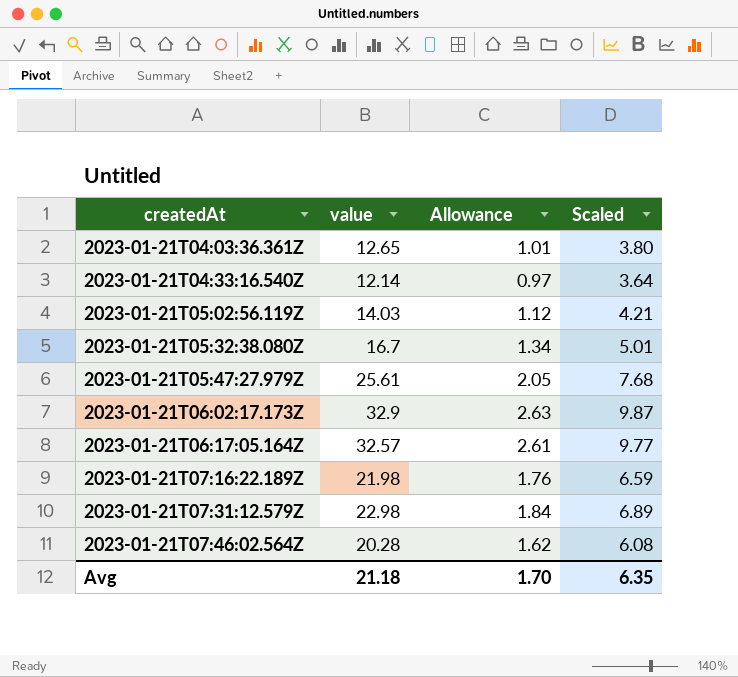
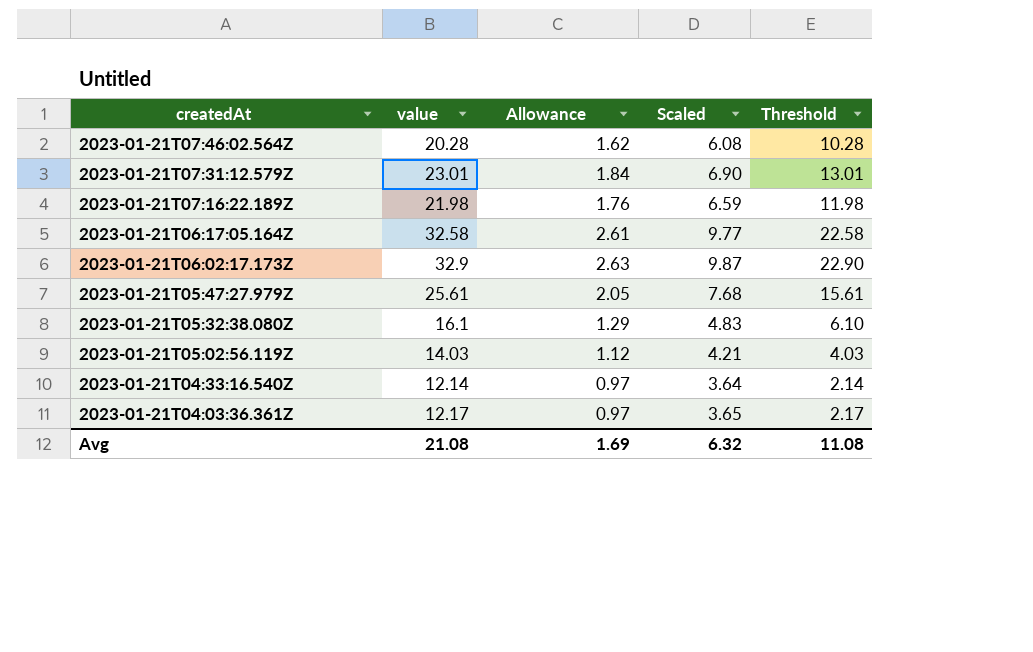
row order: createdAt ascending -> createdAt descending
column Threshold | formula: none -> [value] - 10
2023-01-21T07:31:12.579Z | value: 22.98 -> 23.01
2023-01-21T07:31:12.579Z | Scaled: 6.89 -> 6.90
2023-01-21T06:17:05.164Z | value: 32.57 -> 32.58
2023-01-21T05:32:38.080Z | value: 16.7 -> 16.1
2023-01-21T05:32:38.080Z | Allowance: 1.34 -> 1.29
2023-01-21T05:32:38.080Z | Scaled: 5.01 -> 4.83
2023-01-21T04:03:36.361Z | value: 12.65 -> 12.17
2023-01-21T04:03:36.361Z | Allowance: 1.01 -> 0.97
2023-01-21T04:03:36.361Z | Scaled: 3.80 -> 3.65
Avg | value: 21.18 -> 21.08
Avg | Allowance: 1.70 -> 1.69
Avg | Scaled: 6.35 -> 6.32

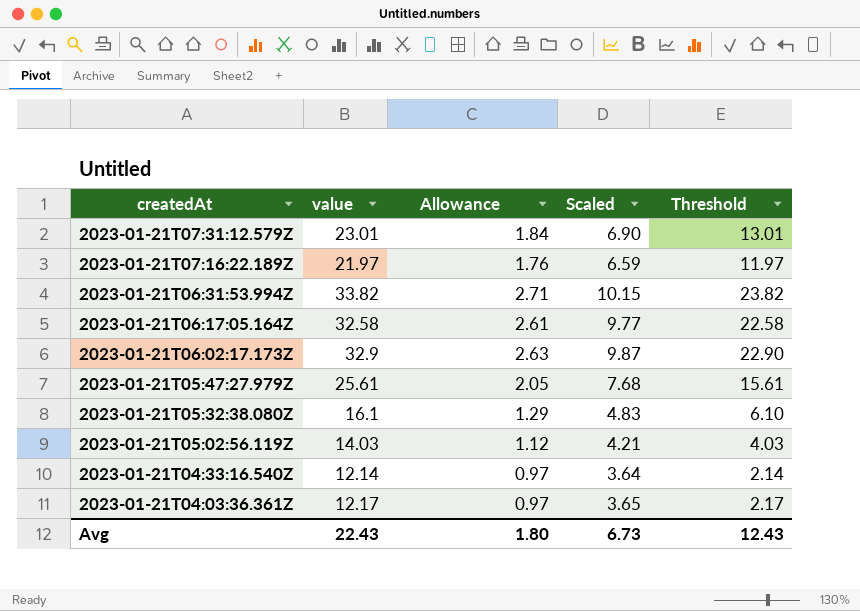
row 2023-01-21T07:46:02.564Z: 20.28 | 1.62 | 6.08 | 10.28 -> none
2023-01-21T07:16:22.189Z | value: 21.98 -> 21.97
2023-01-21T07:16:22.189Z | Threshold: 11.98 -> 11.97
row 2023-01-21T06:31:53.994Z: none -> 33.82 | 2.71 | 10.15 | 23.82
Avg | value: 21.08 -> 22.43
Avg | Allowance: 1.69 -> 1.80
Avg | Scaled: 6.32 -> 6.73
Avg | Threshold: 11.08 -> 12.43

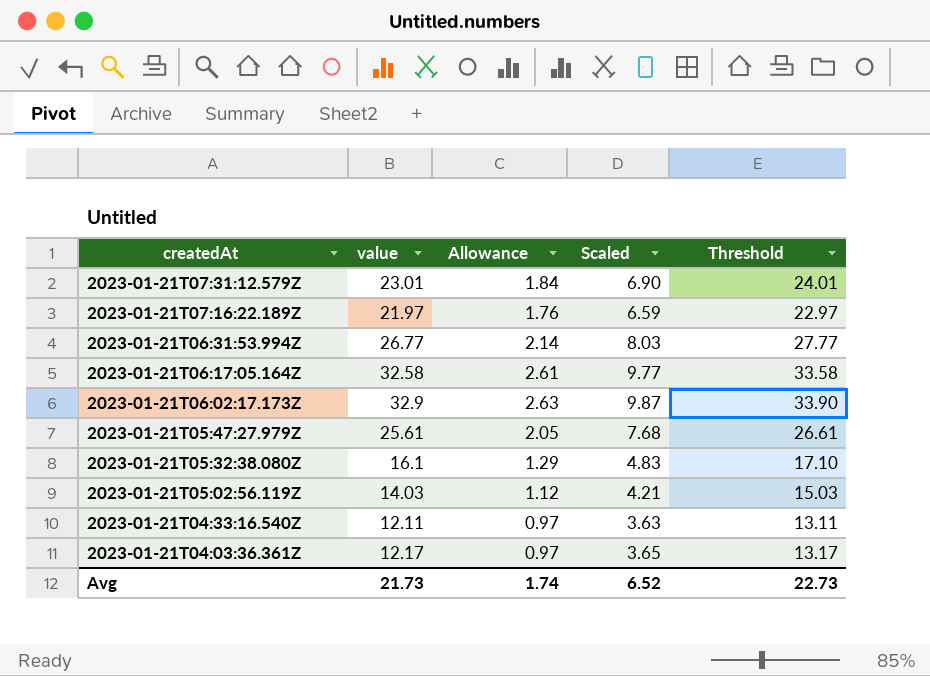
column Threshold | formula: [value] - 10 -> [value] + 1
2023-01-21T06:31:53.994Z | value: 33.82 -> 26.77
2023-01-21T06:31:53.994Z | Allowance: 2.71 -> 2.14
2023-01-21T06:31:53.994Z | Scaled: 10.15 -> 8.03
2023-01-21T04:33:16.540Z | value: 12.14 -> 12.11
2023-01-21T04:33:16.540Z | Scaled: 3.64 -> 3.63
Avg | value: 22.43 -> 21.73
Avg | Allowance: 1.80 -> 1.74
Avg | Scaled: 6.73 -> 6.52
Avg | Threshold: 12.43 -> 22.73

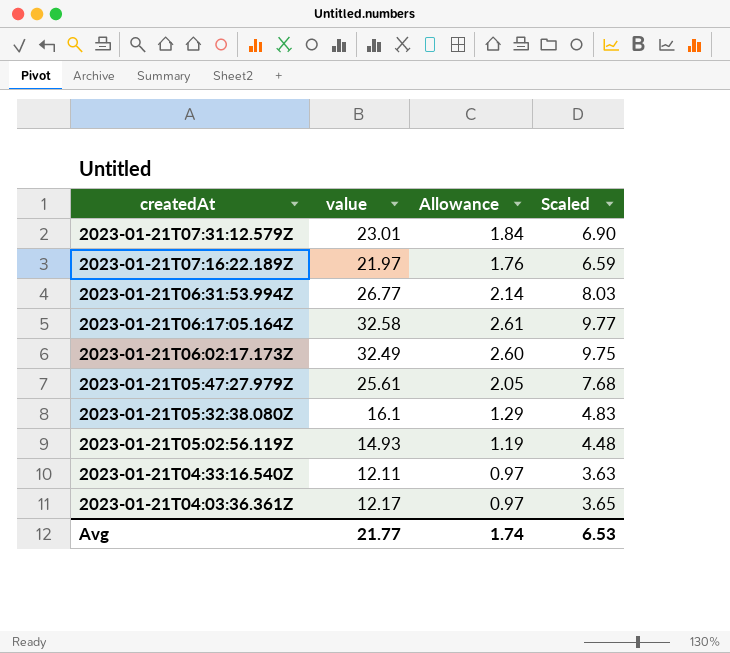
column Threshold | formula: [value] + 1 -> none
2023-01-21T06:02:17.173Z | value: 32.9 -> 32.49
2023-01-21T06:02:17.173Z | Allowance: 2.63 -> 2.60
2023-01-21T06:02:17.173Z | Scaled: 9.87 -> 9.75
2023-01-21T05:02:56.119Z | value: 14.03 -> 14.93
2023-01-21T05:02:56.119Z | Allowance: 1.12 -> 1.19
2023-01-21T05:02:56.119Z | Scaled: 4.21 -> 4.48
Avg | value: 21.73 -> 21.77
Avg | Scaled: 6.52 -> 6.53

